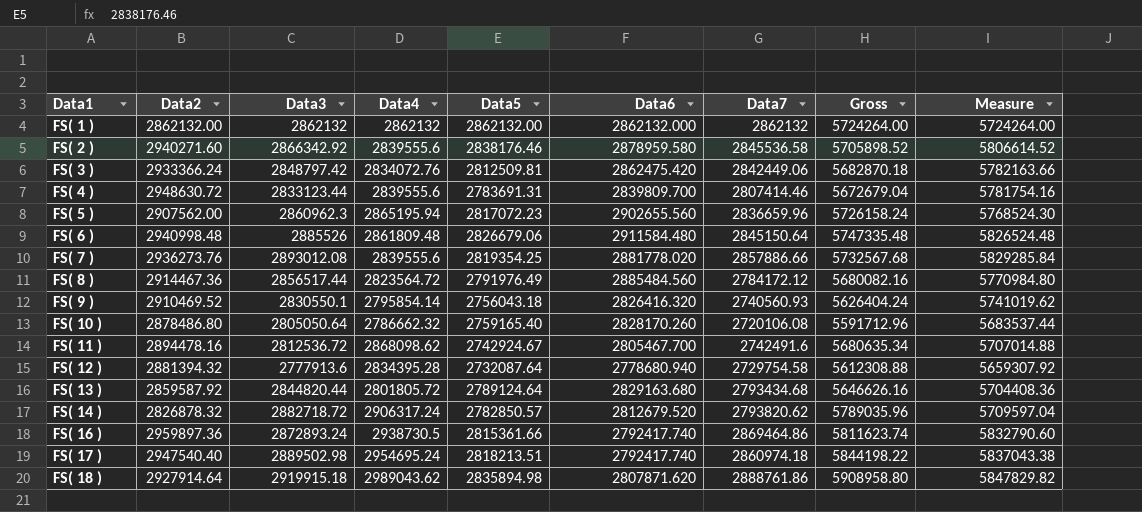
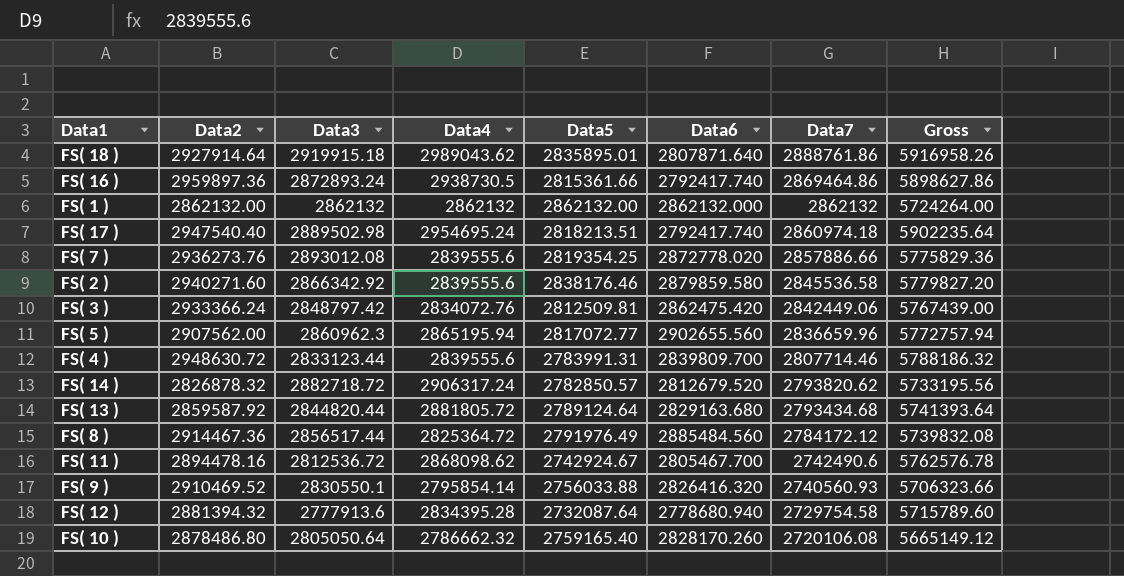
row order: Data1 ascending -> Data7 descending
column Measure | formula: [Data2] + [Data3] -> none
column Gross | formula: [Data3] + [Data4] -> [Data2] + [Data4]
row FS( 6 ): 2940998.48 | 2885526 | 2861809.48 | 2826679.06 | 2911584.480 | 2845150.64 | 5747335.48 | 5826524.48 -> none
FS( 18 ) | Data5: 2835894.98 -> 2835895.01
FS( 18 ) | Data6: 2807871.620 -> 2807871.640
FS( 7 ) | Data6: 2881778.020 -> 2872778.020
FS( 2 ) | Data6: 2878959.580 -> 2879859.580
FS( 5 ) | Data5: 2817072.23 -> 2817072.77
FS( 4 ) | Data5: 2783691.31 -> 2783991.31
FS( 4 ) | Data7: 2807414.46 -> 2807714.46
FS( 13 ) | Data4: 2801805.72 -> 2881805.72
FS( 8 ) | Data4: 2823564.72 -> 2825364.72
FS( 11 ) | Data7: 2742491.6 -> 2742490.6
FS( 9 ) | Data5: 2756043.18 -> 2756033.88

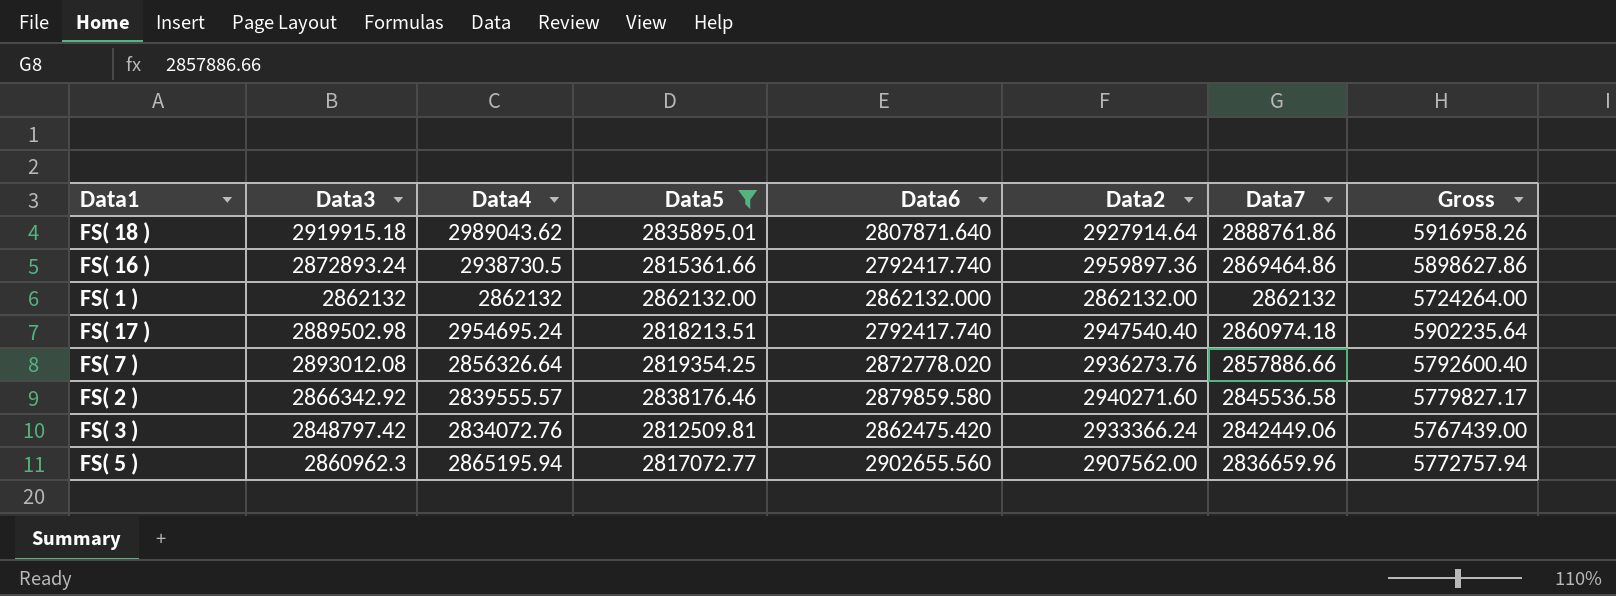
filter: none -> Data5 >= 2812509.81
column Data2 | position: 2 -> 6
FS( 7 ) | Data4: 2839555.6 -> 2856326.64
FS( 7 ) | Gross: 5775829.36 -> 5792600.40
FS( 2 ) | Data4: 2839555.6 -> 2839555.57
FS( 2 ) | Gross: 5779827.20 -> 5779827.17

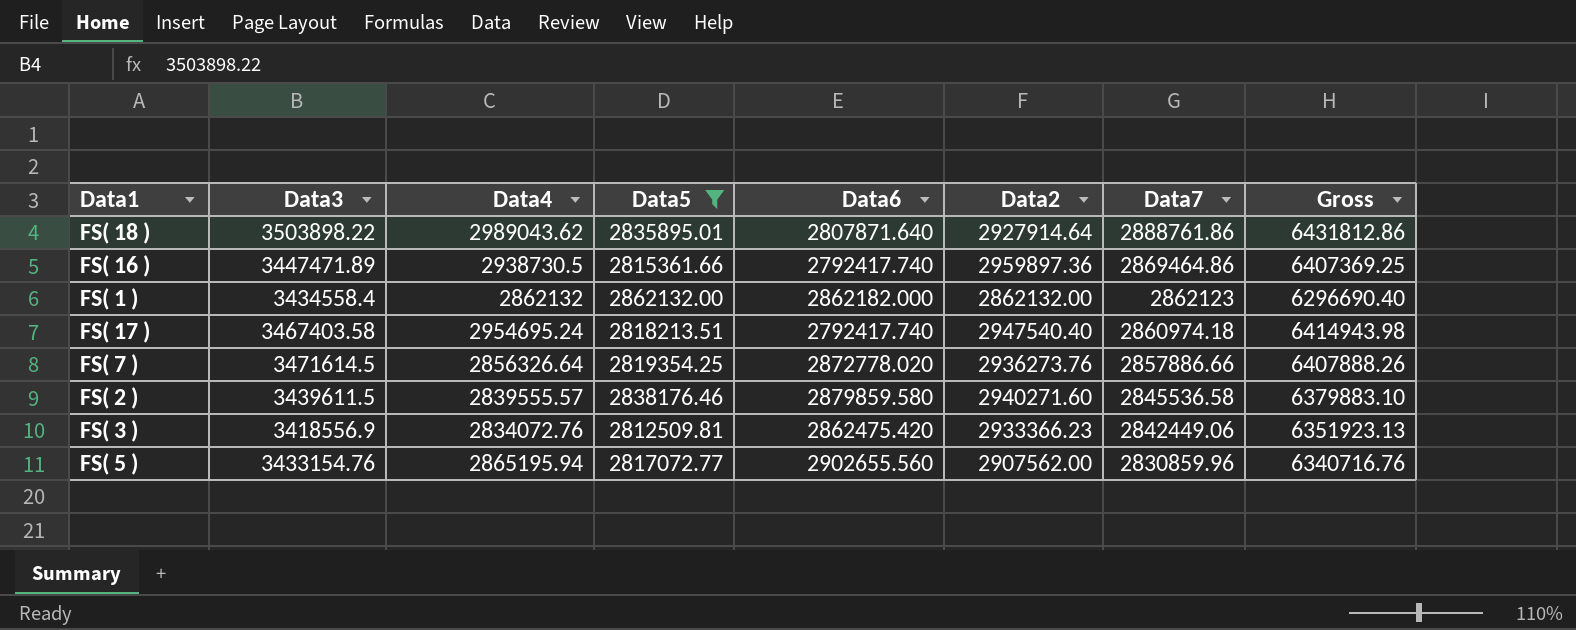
column Gross | formula: [Data4] + [Data2] -> [Data3] + [Data2]
FS( 18 ) | Data3: 2919915.18 -> 3503898.22
FS( 16 ) | Data3: 2872893.24 -> 3447471.89
FS( 1 ) | Data3: 2862132 -> 3434558.4
FS( 1 ) | Data6: 2862132.000 -> 2862182.000
FS( 1 ) | Data7: 2862132 -> 2862123
FS( 17 ) | Data3: 2889502.98 -> 3467403.58
FS( 7 ) | Data3: 2893012.08 -> 3471614.5
FS( 2 ) | Data3: 2866342.92 -> 3439611.5
FS( 3 ) | Data3: 2848797.42 -> 3418556.9
FS( 3 ) | Data2: 2933366.24 -> 2933366.23
FS( 5 ) | Data3: 2860962.3 -> 3433154.76
FS( 5 ) | Data7: 2836659.96 -> 2830859.96

